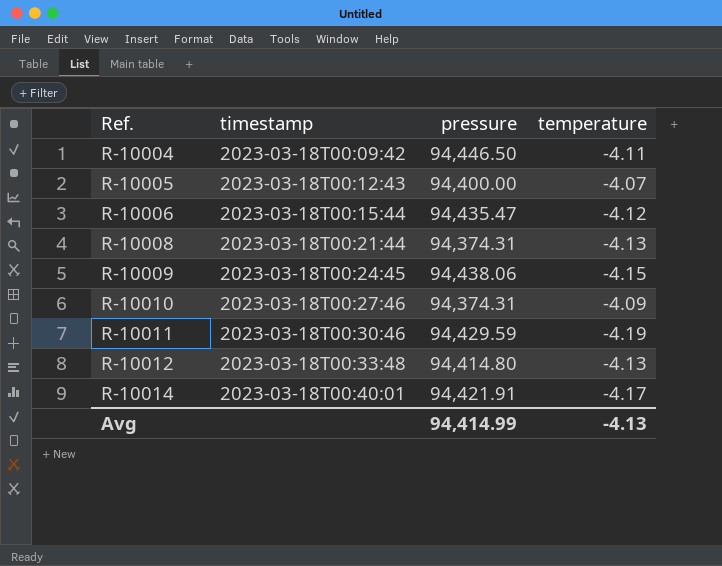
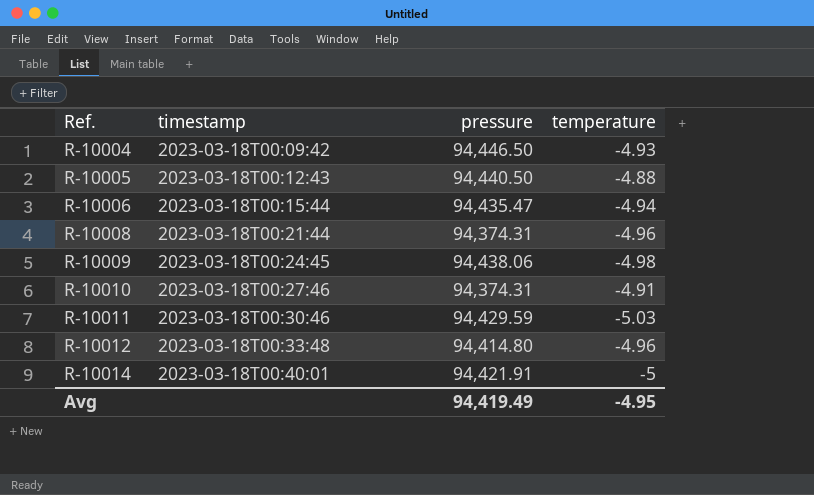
R-10004 | temperature: -4.11 -> -4.93
R-10005 | pressure: 94,400.00 -> 94,440.50
R-10005 | temperature: -4.07 -> -4.88
R-10006 | temperature: -4.12 -> -4.94
R-10008 | temperature: -4.13 -> -4.96
R-10009 | temperature: -4.15 -> -4.98
R-10010 | temperature: -4.09 -> -4.91
R-10011 | temperature: -4.19 -> -5.03
R-10012 | temperature: -4.13 -> -4.96
R-10014 | temperature: -4.17 -> -5
Avg | pressure: 94,414.99 -> 94,419.49
Avg | temperature: -4.13 -> -4.95

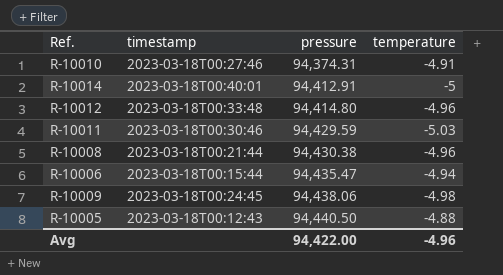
row order: Ref. ascending -> pressure ascending
row R-10004: 2023-03-18T00:09:42 | 94,446.50 | -4.93 -> none
R-10014 | pressure: 94,421.91 -> 94,412.91
R-10008 | pressure: 94,374.31 -> 94,430.38
Avg | pressure: 94,419.49 -> 94,422.00
Avg | temperature: -4.95 -> -4.96

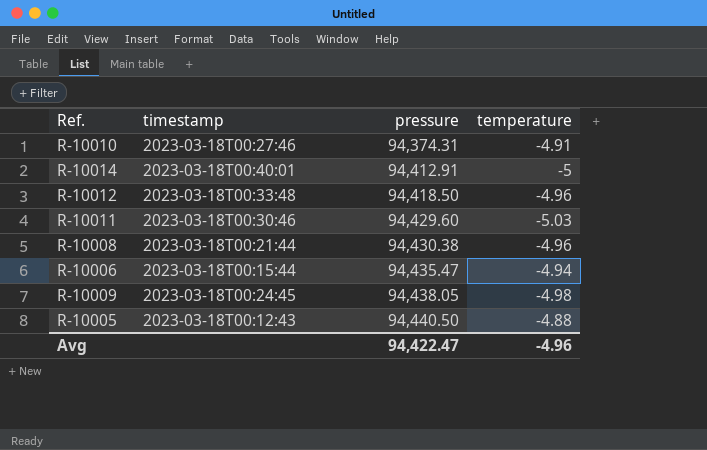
R-10012 | pressure: 94,414.80 -> 94,418.50
R-10011 | pressure: 94,429.59 -> 94,429.60
R-10009 | pressure: 94,438.06 -> 94,438.05
Avg | pressure: 94,422.00 -> 94,422.47

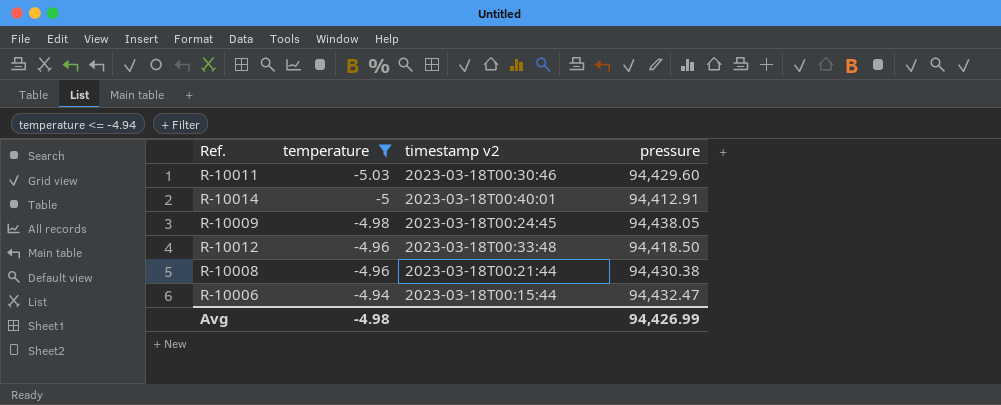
filter: none -> temperature <= -4.94
row order: pressure ascending -> temperature ascending
column temperature | position: 4 -> 2
column name: timestamp -> timestamp v2
R-10006 | pressure: 94,435.47 -> 94,432.47
Avg | temperature: -4.96 -> -4.98
Avg | pressure: 94,422.47 -> 94,426.99

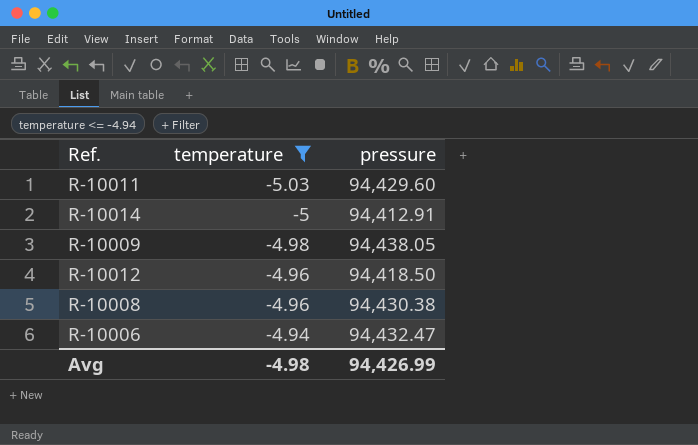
column timestamp v2 | position: 3 -> none

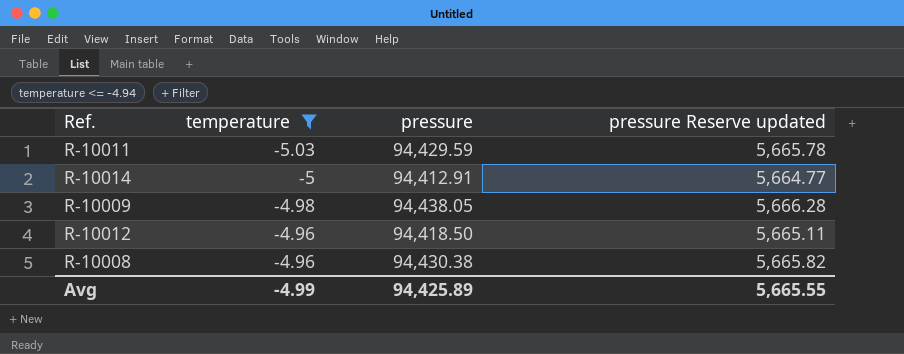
column pressure Reserve updated | formula: none -> [pressure] * 0.06
row R-10006: -4.94 | 94,432.47 -> none
R-10011 | pressure: 94,429.60 -> 94,429.59
Avg | temperature: -4.98 -> -4.99
Avg | pressure: 94,426.99 -> 94,425.89

